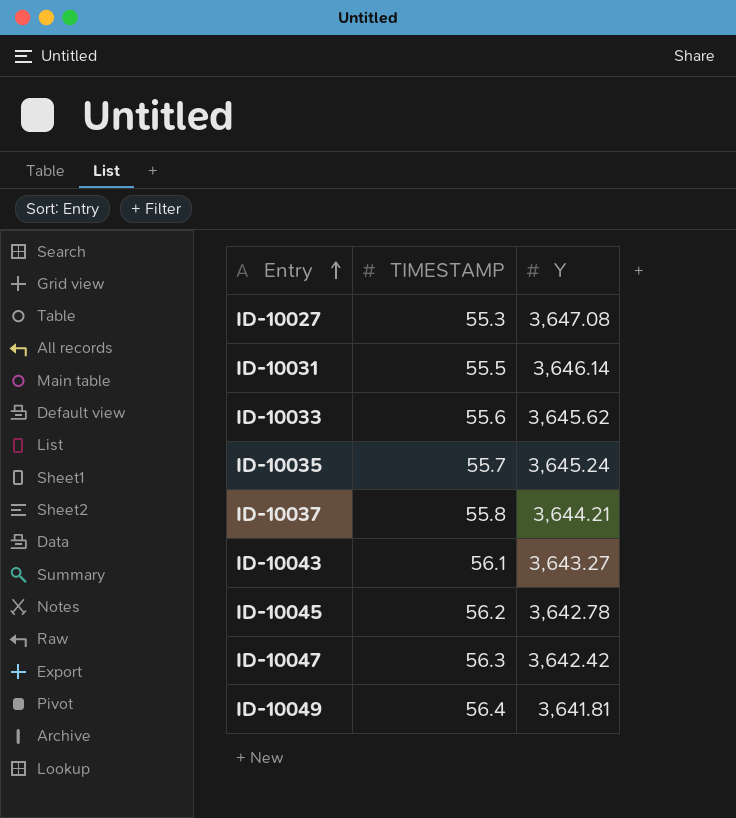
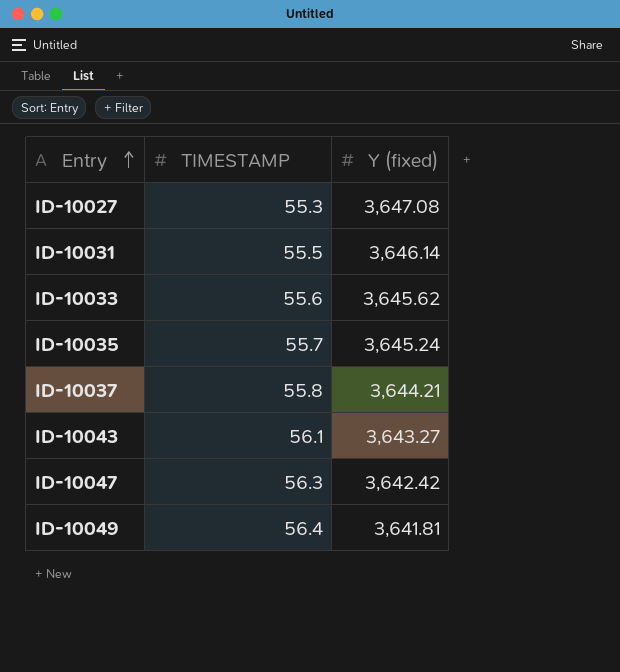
column name: Y -> Y (fixed)
row ID-10045: 56.2 | 3,642.78 -> none

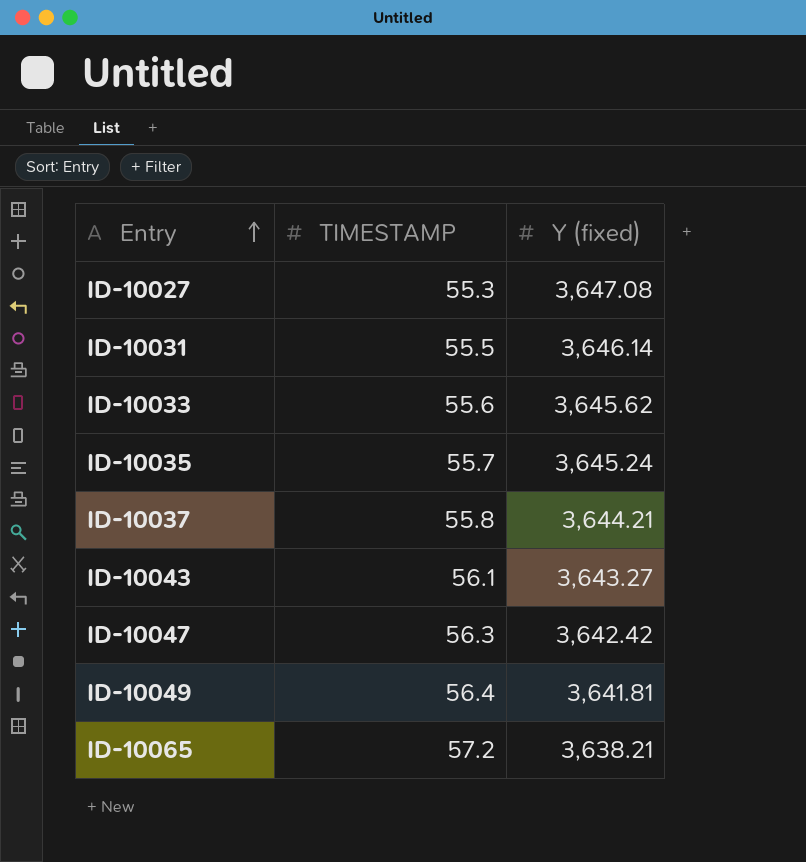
row ID-10065: none -> 57.2 | 3,638.21

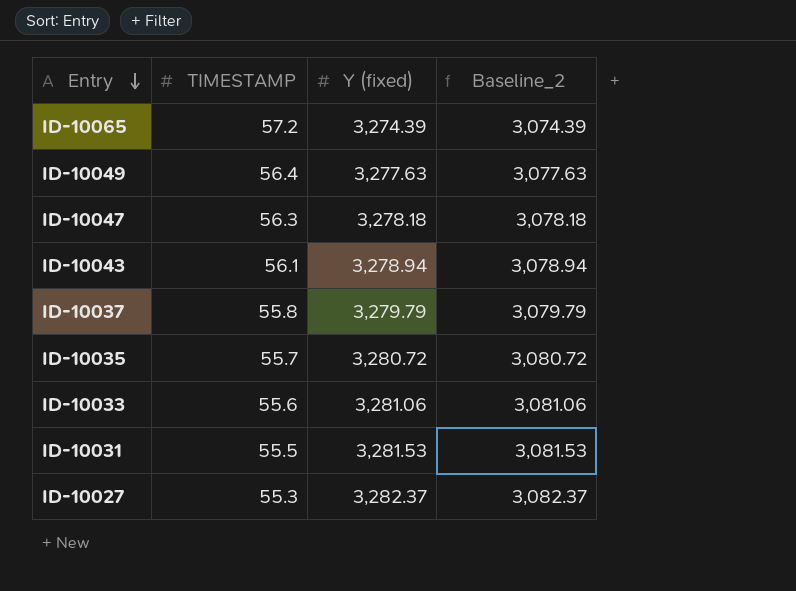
row order: Entry ascending -> Entry descending
column Baseline_2 | formula: none -> [Y (fixed)] - 200
ID-10065 | Y (fixed): 3,638.21 -> 3,274.39
ID-10049 | Y (fixed): 3,641.81 -> 3,277.63
ID-10047 | Y (fixed): 3,642.42 -> 3,278.18
ID-10043 | Y (fixed): 3,643.27 -> 3,278.94
ID-10037 | Y (fixed): 3,644.21 -> 3,279.79
ID-10035 | Y (fixed): 3,645.24 -> 3,280.72
ID-10033 | Y (fixed): 3,645.62 -> 3,281.06
ID-10031 | Y (fixed): 3,646.14 -> 3,281.53
ID-10027 | Y (fixed): 3,647.08 -> 3,282.37

